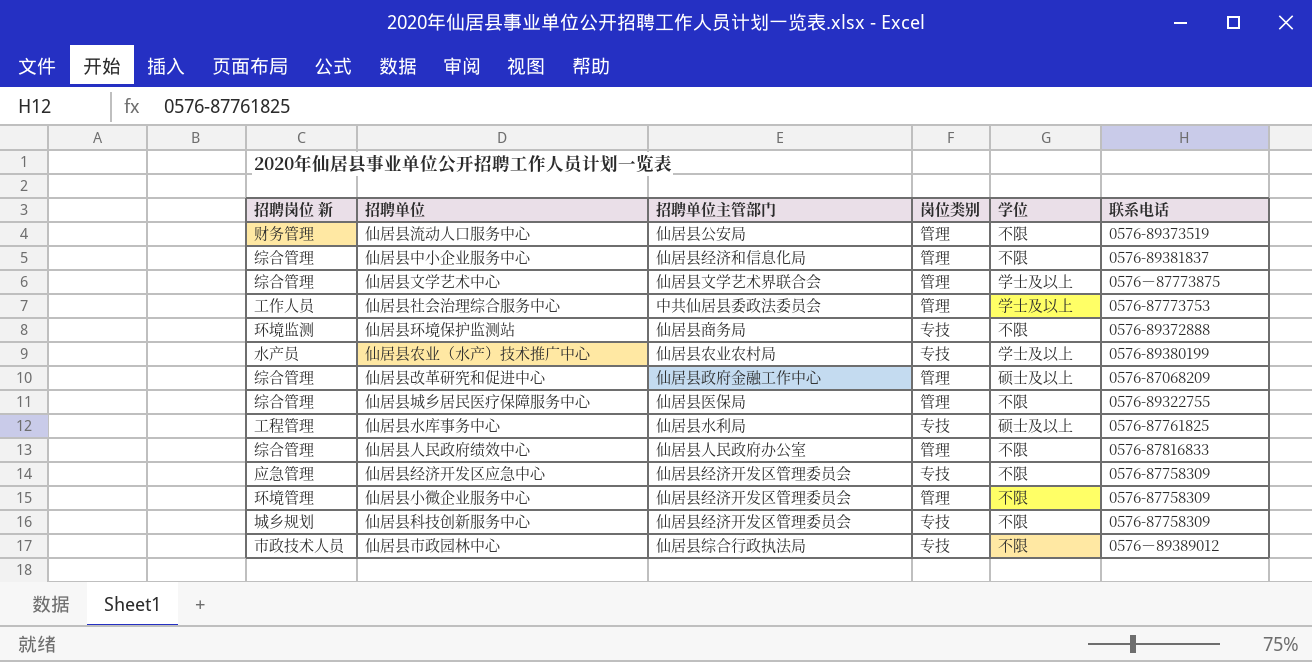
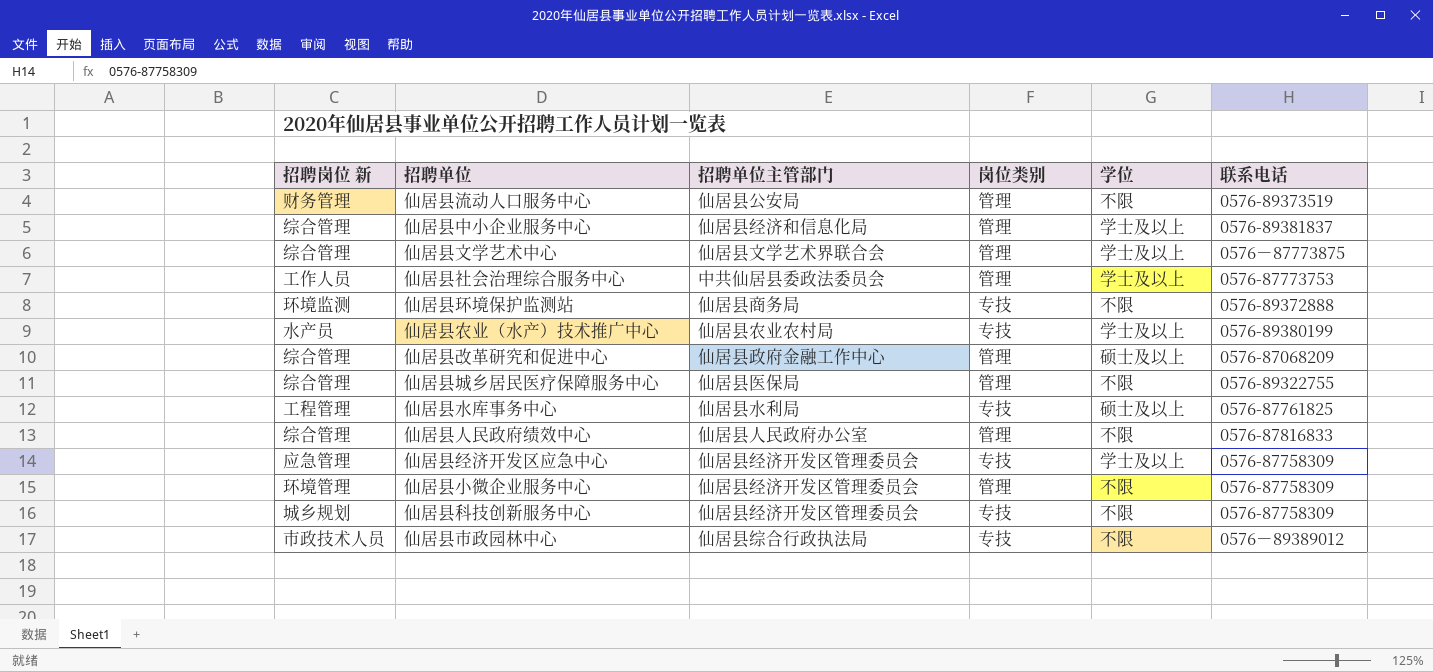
仙居县中小企业服务中心 | 学位: 不限 -> 学士及以上
仙居县经济开发区应急中心 | 学位: 不限 -> 学士及以上

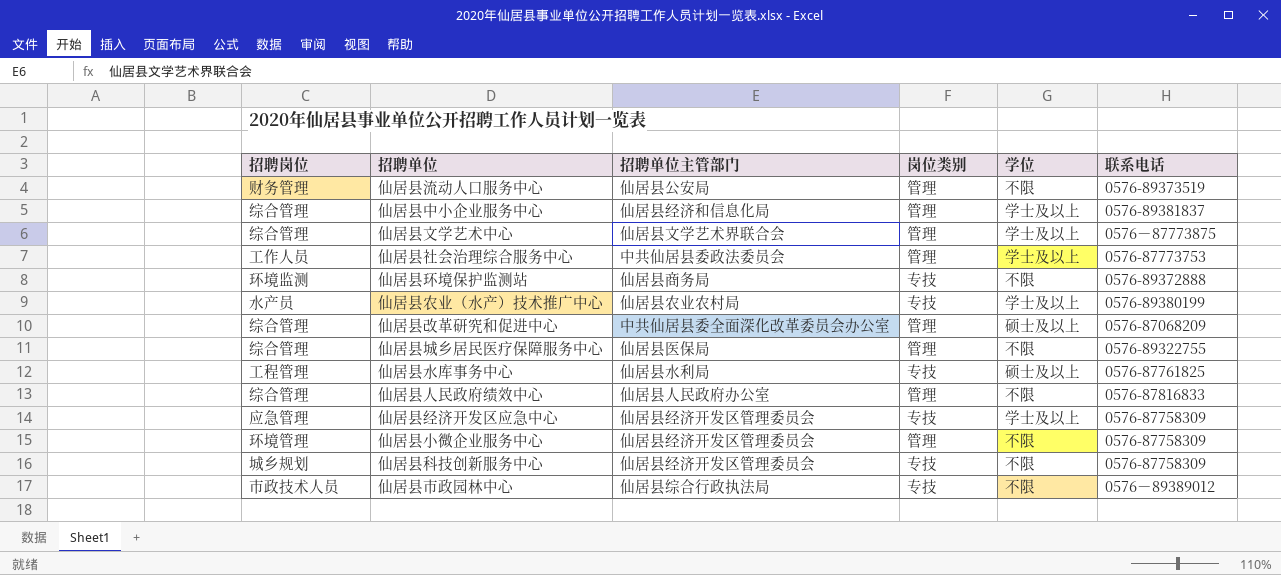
column name: 招聘岗位 新 -> 招聘岗位
仙居县改革研究和促进中心 | 招聘单位主管部门: 仙居县政府金融工作中心 -> 中共仙居县委全面深化改革委员会办公室

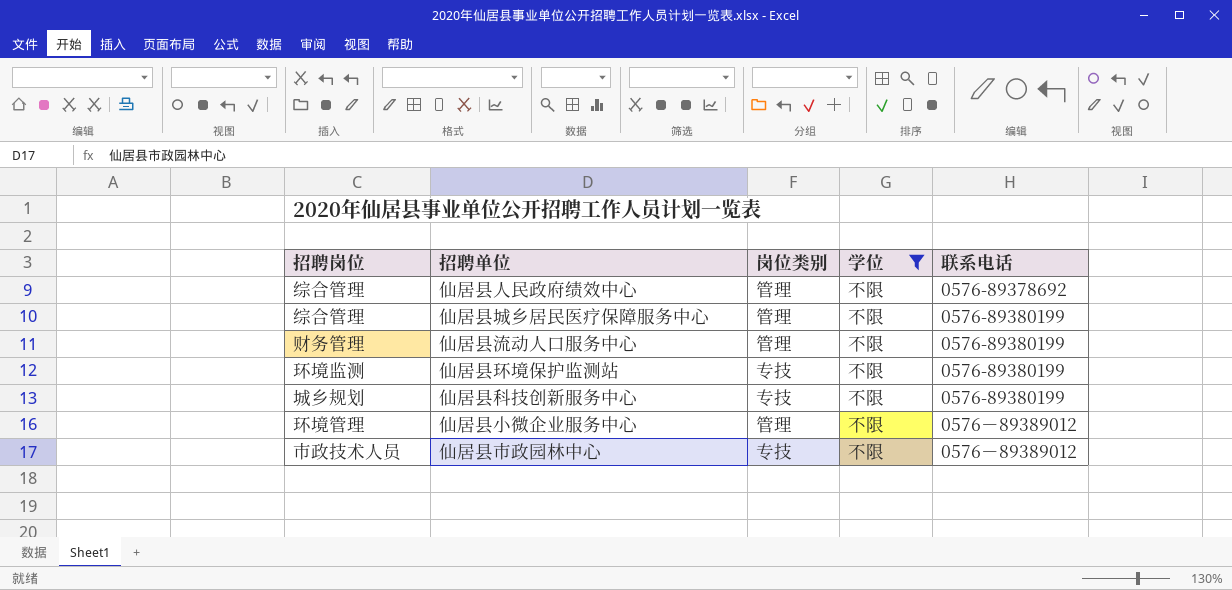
filter: none -> 学位 = 不限
row order: none -> 联系电话 ascending
column 招聘单位主管部门 | position: 3 -> none
仙居县人民政府绩效中心 | 联系电话: 0576-87816833 -> 0576-89378692
仙居县城乡居民医疗保障服务中心 | 联系电话: 0576-89322755 -> 0576-89380199
仙居县流动人口服务中心 | 联系电话: 0576-89373519 -> 0576-89380199
仙居县环境保护监测站 | 联系电话: 0576-89372888 -> 0576-89380199
仙居县科技创新服务中心 | 联系电话: 0576-87758309 -> 0576-89380199
仙居县小微企业服务中心 | 联系电话: 0576-87758309 -> 0576－89389012

